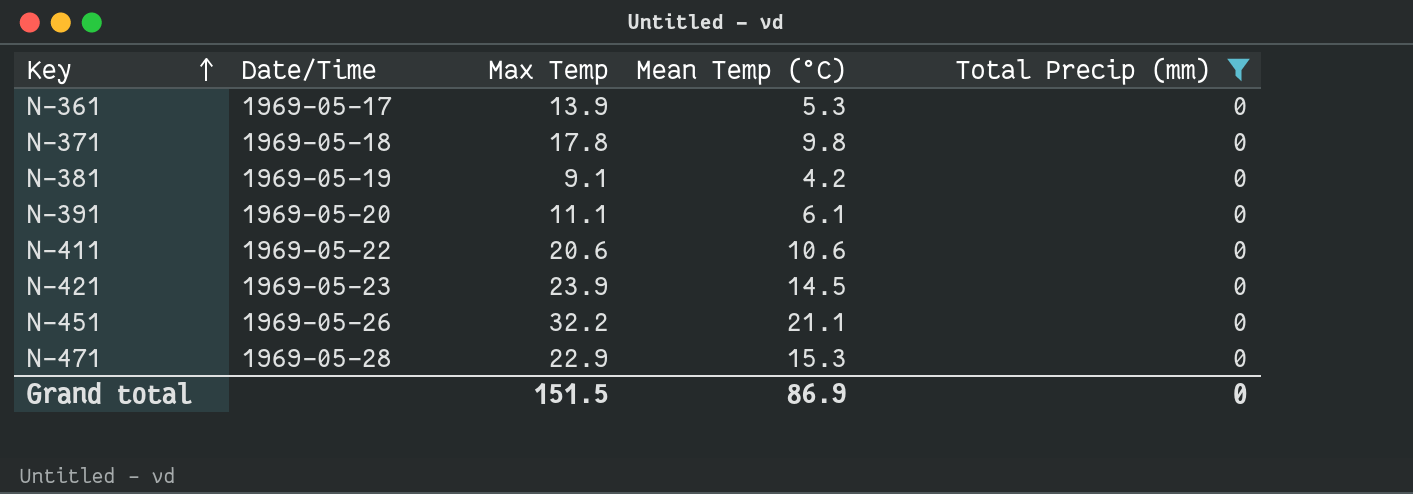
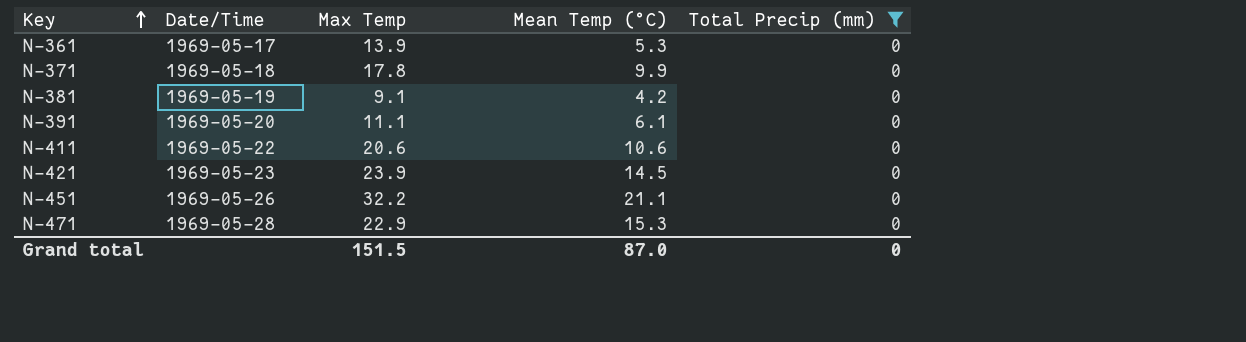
N-371 | Mean Temp (°C): 9.8 -> 9.9
Grand total | Mean Temp (°C): 86.9 -> 87.0

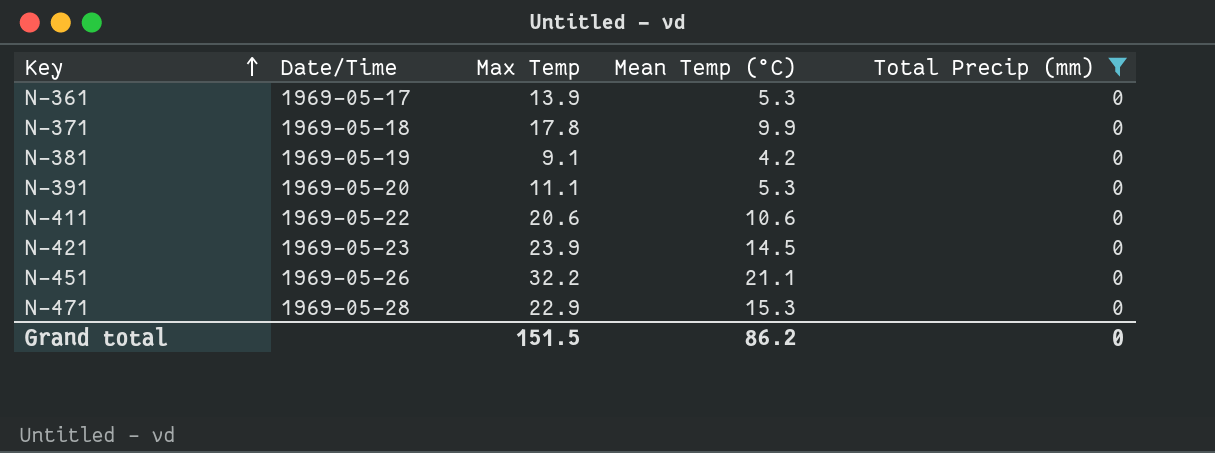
N-391 | Mean Temp (°C): 6.1 -> 5.3
Grand total | Mean Temp (°C): 87.0 -> 86.2

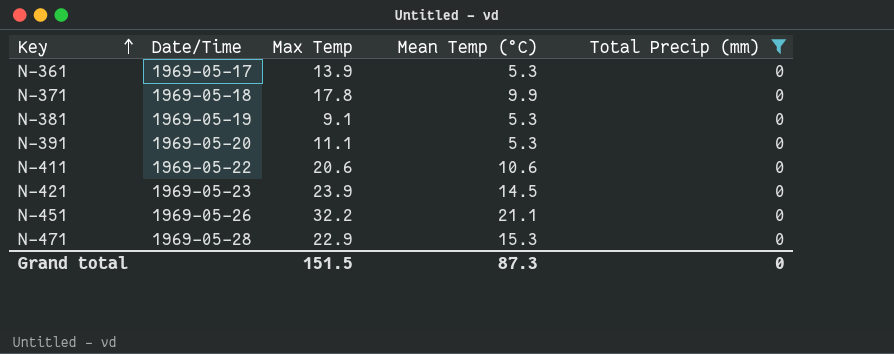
N-381 | Mean Temp (°C): 4.2 -> 5.3
Grand total | Mean Temp (°C): 86.2 -> 87.3

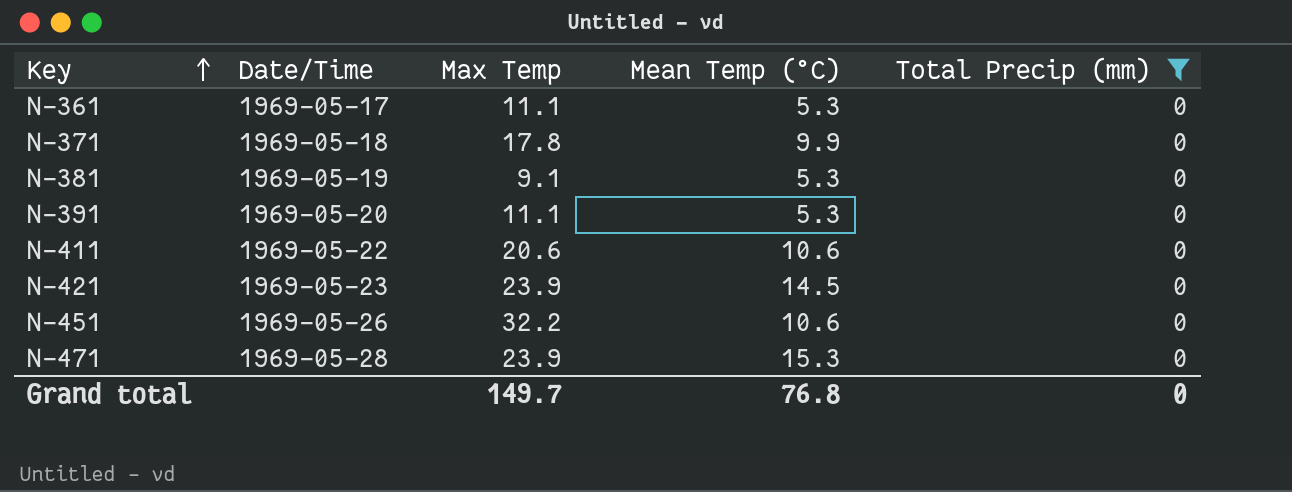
N-361 | Max Temp: 13.9 -> 11.1
N-451 | Mean Temp (°C): 21.1 -> 10.6
N-471 | Max Temp: 22.9 -> 23.9
Grand total | Max Temp: 151.5 -> 149.7
Grand total | Mean Temp (°C): 87.3 -> 76.8

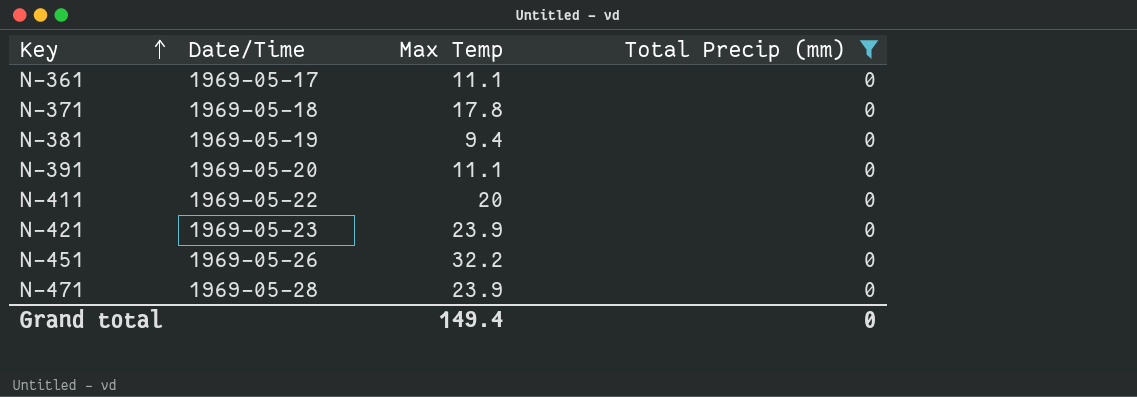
column Mean Temp (°C) | position: 4 -> none
N-381 | Max Temp: 9.1 -> 9.4
N-411 | Max Temp: 20.6 -> 20
Grand total | Max Temp: 149.7 -> 149.4

